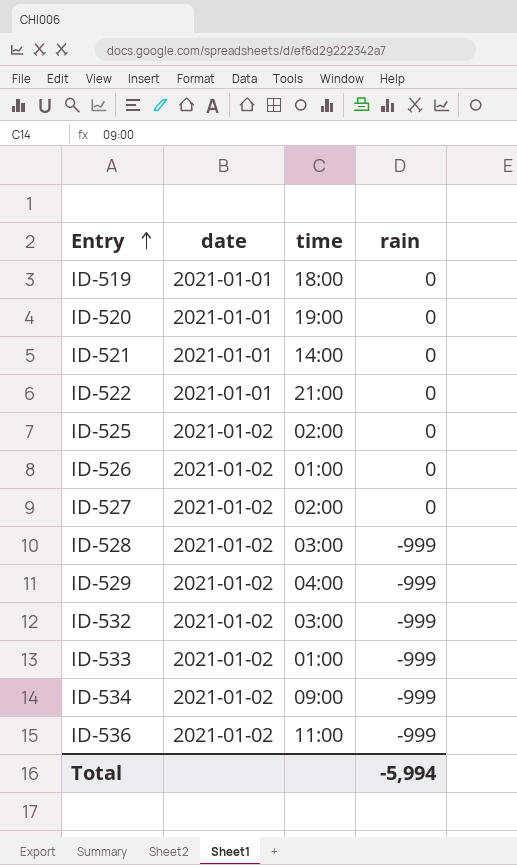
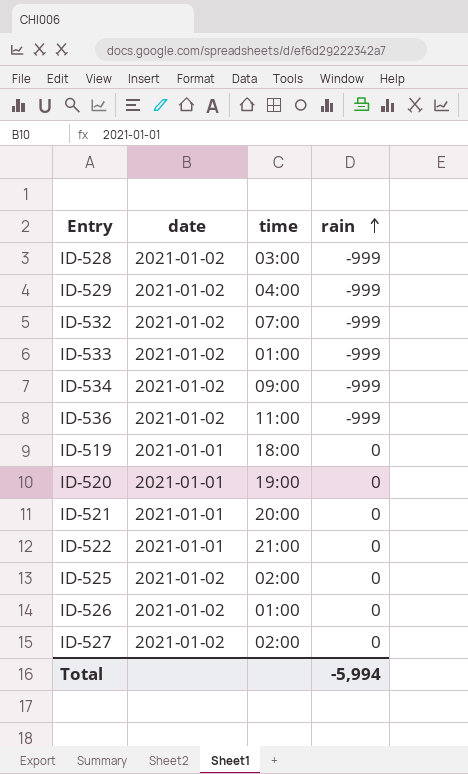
row order: Entry ascending -> rain ascending
ID-532 | time: 03:00 -> 07:00
ID-521 | time: 14:00 -> 20:00

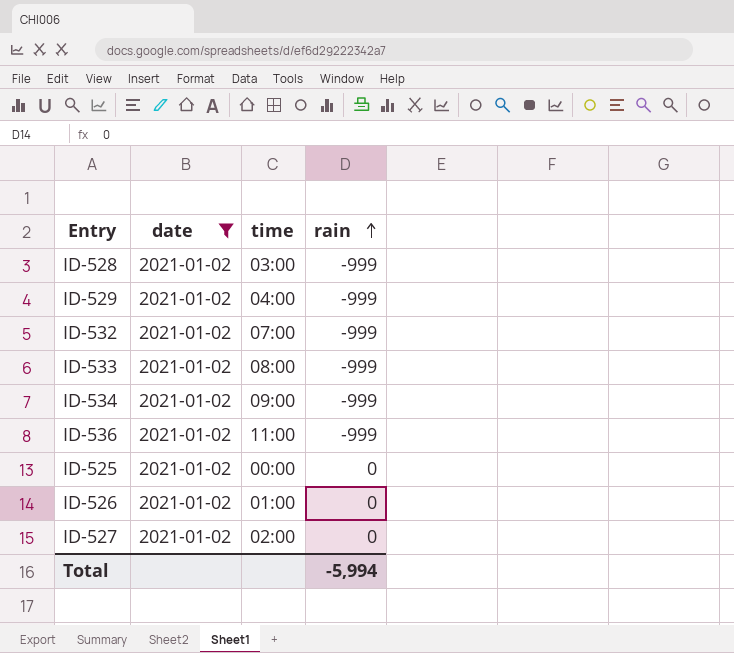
filter: none -> date = 2021-01-02
ID-533 | time: 01:00 -> 08:00
ID-525 | time: 02:00 -> 00:00

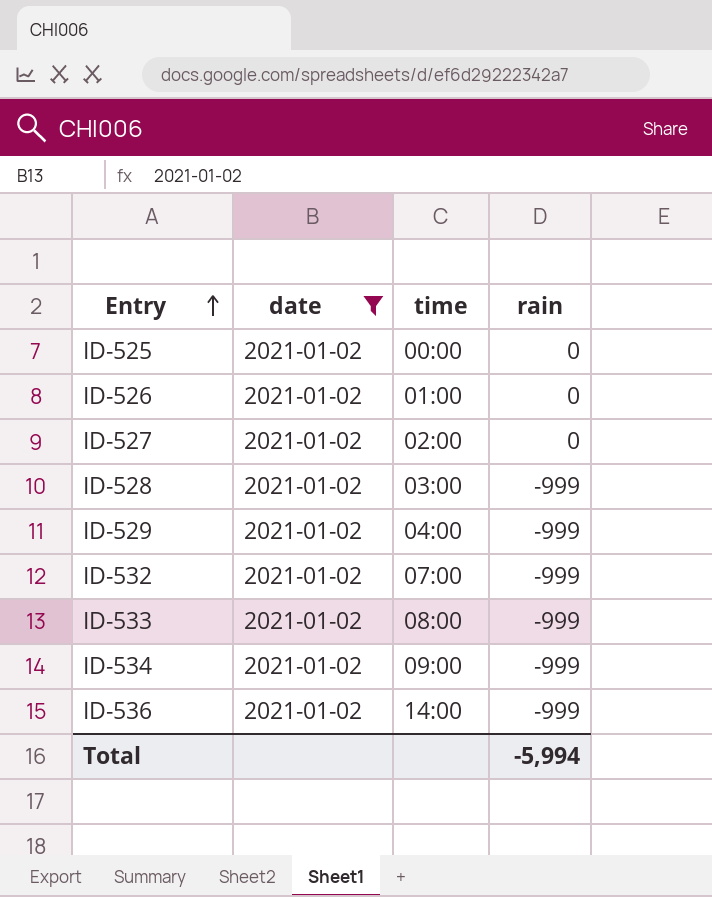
row order: rain ascending -> Entry ascending
ID-536 | time: 11:00 -> 14:00

